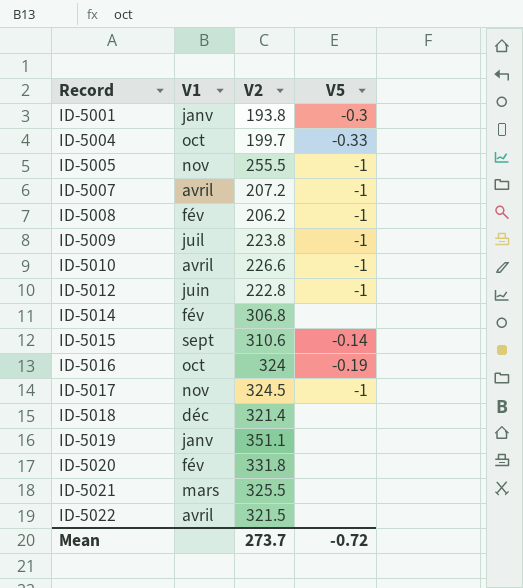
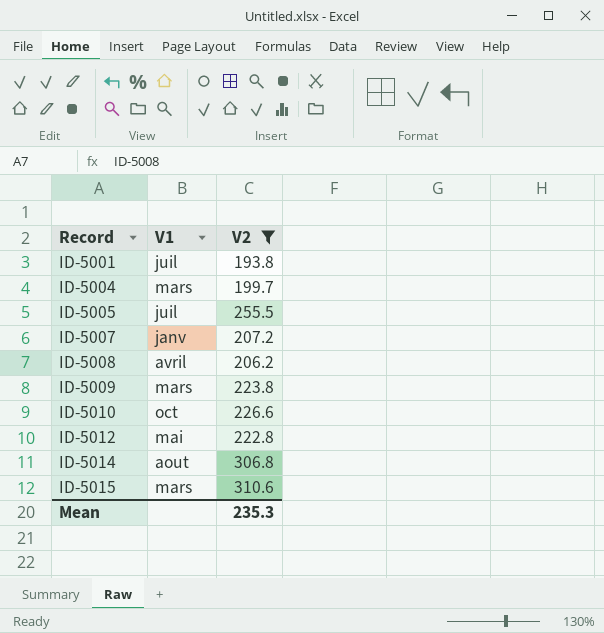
filter: none -> V2 <= 310.6
column V5 | position: 4 -> none
ID-5001 | V1: janv -> juil
ID-5004 | V1: oct -> mars
ID-5005 | V1: nov -> juil
ID-5007 | V1: avril -> janv
ID-5008 | V1: fév -> avril
ID-5009 | V1: juil -> mars
ID-5010 | V1: avril -> oct
ID-5012 | V1: juin -> mai
ID-5014 | V1: fév -> aout
ID-5015 | V1: sept -> mars
Mean | V2: 273.7 -> 235.3

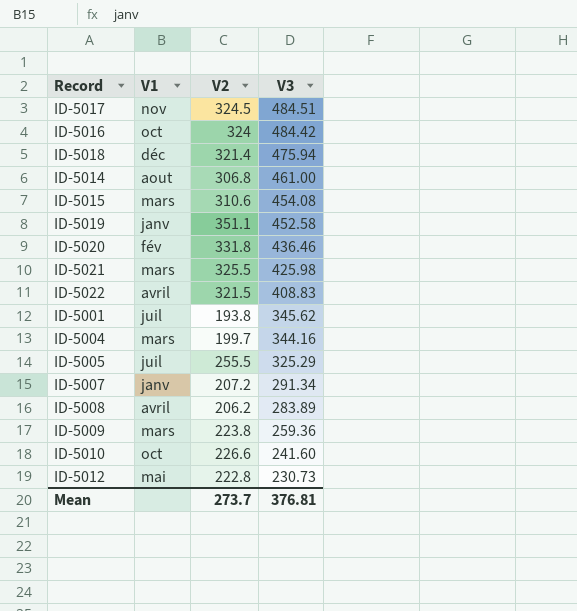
filter: V2 <= 310.6 -> none
row order: Record ascending -> V3 descending
column V3 | position: none -> 4
Mean | V2: 235.3 -> 273.7

